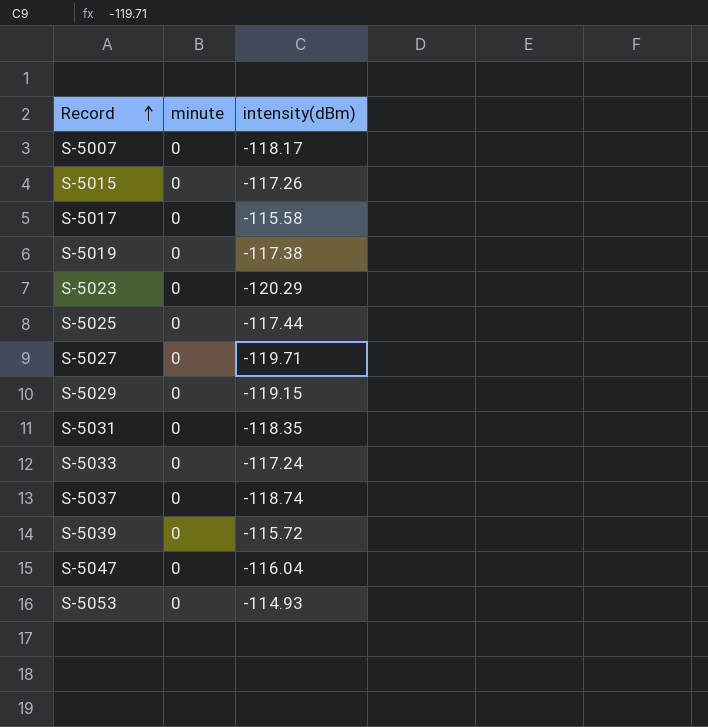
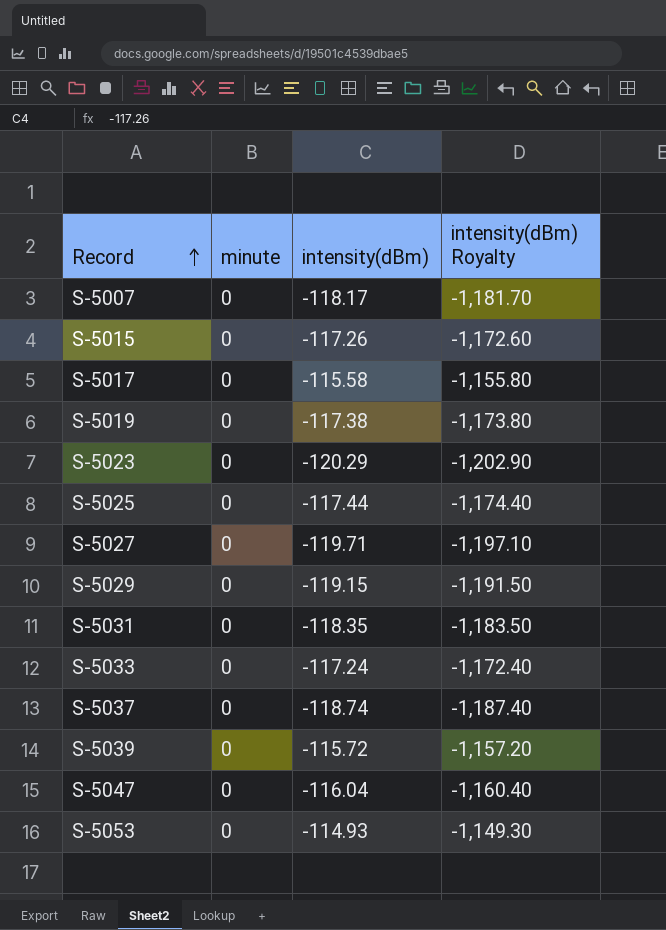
column intensity(dBm) Royalty | formula: none -> [intensity(dBm)] * 10

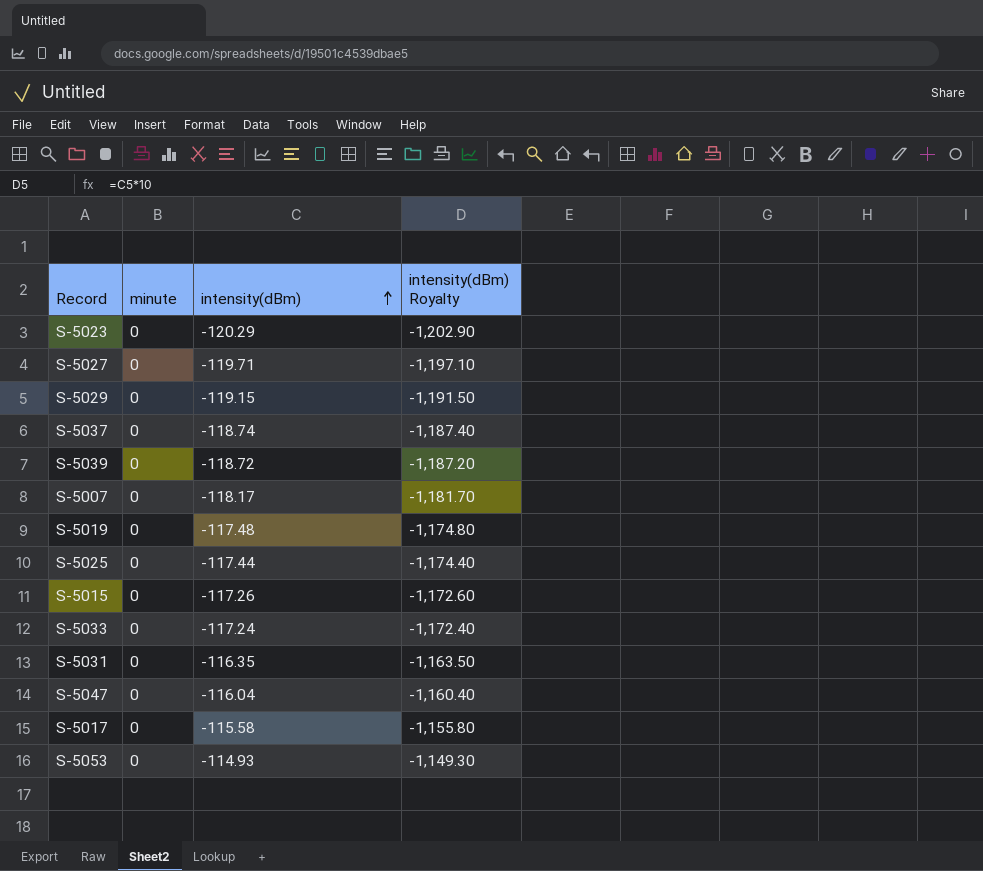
row order: Record ascending -> intensity(dBm) ascending
S-5039 | intensity(dBm): -115.72 -> -118.72
S-5039 | intensity(dBm) Royalty: -1,157.20 -> -1,187.20
S-5019 | intensity(dBm): -117.38 -> -117.48
S-5019 | intensity(dBm) Royalty: -1,173.80 -> -1,174.80
S-5031 | intensity(dBm): -118.35 -> -116.35
S-5031 | intensity(dBm) Royalty: -1,183.50 -> -1,163.50

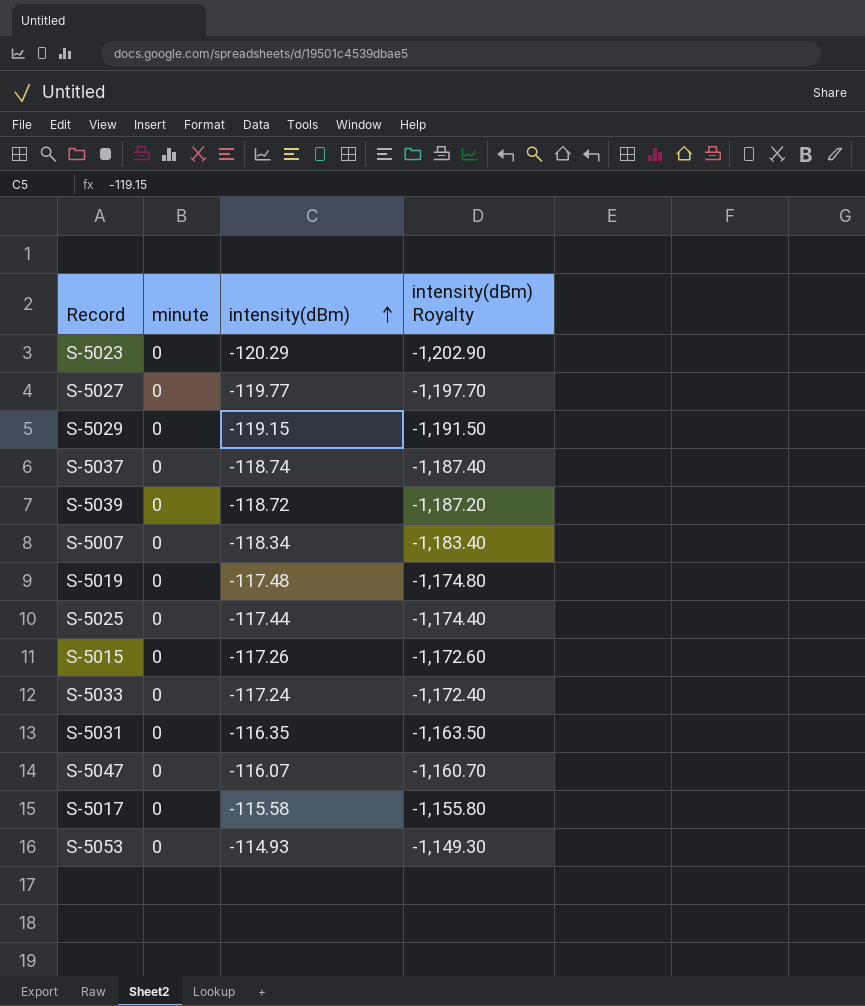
S-5027 | intensity(dBm): -119.71 -> -119.77
S-5027 | intensity(dBm) Royalty: -1,197.10 -> -1,197.70
S-5007 | intensity(dBm): -118.17 -> -118.34
S-5007 | intensity(dBm) Royalty: -1,181.70 -> -1,183.40
S-5047 | intensity(dBm): -116.04 -> -116.07
S-5047 | intensity(dBm) Royalty: -1,160.40 -> -1,160.70

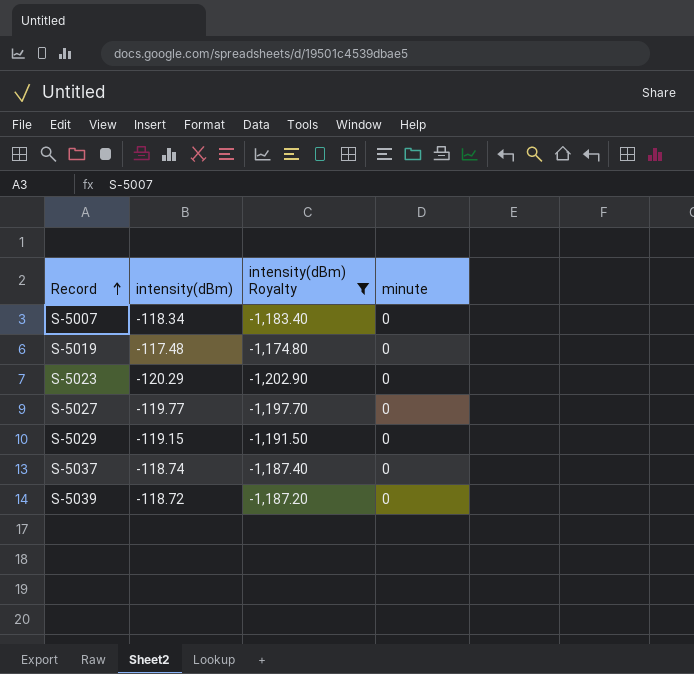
filter: none -> intensity(dBm) Royalty <= -1,174.80
row order: intensity(dBm) ascending -> Record ascending
column minute | position: 2 -> 4

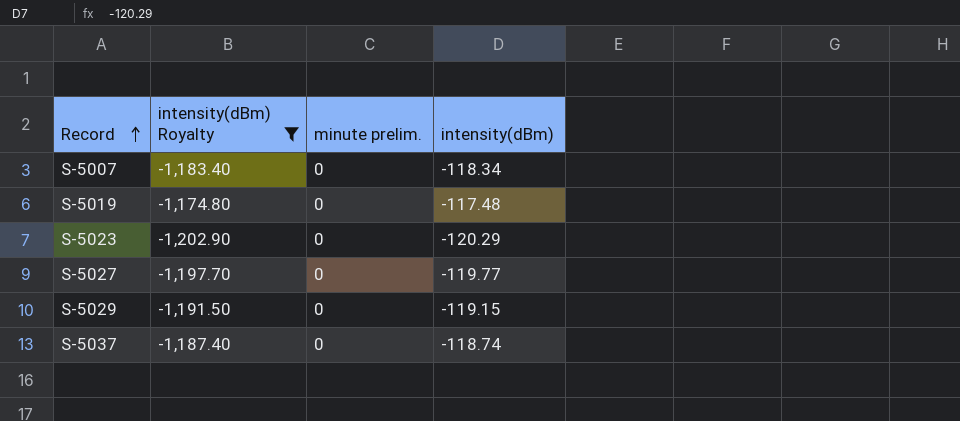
column name: minute -> minute prelim.
column intensity(dBm) | position: 2 -> 4
row S-5039: -118.72 | -1,187.20 | 0 -> none

